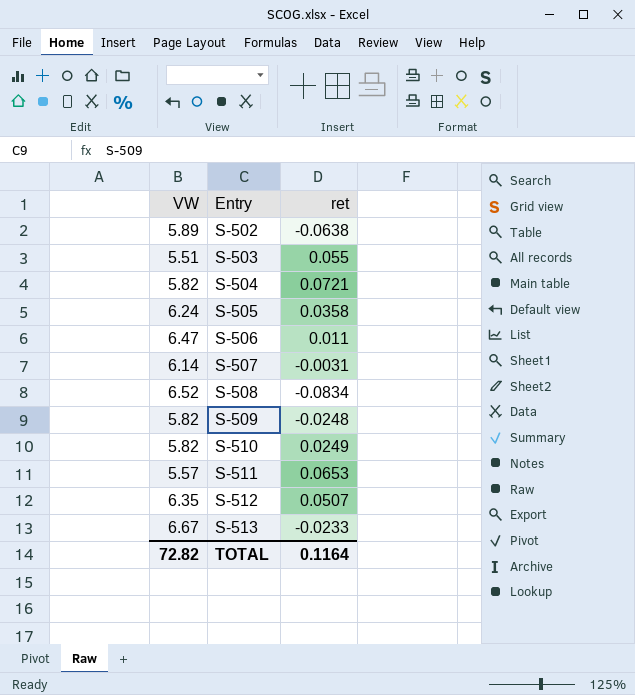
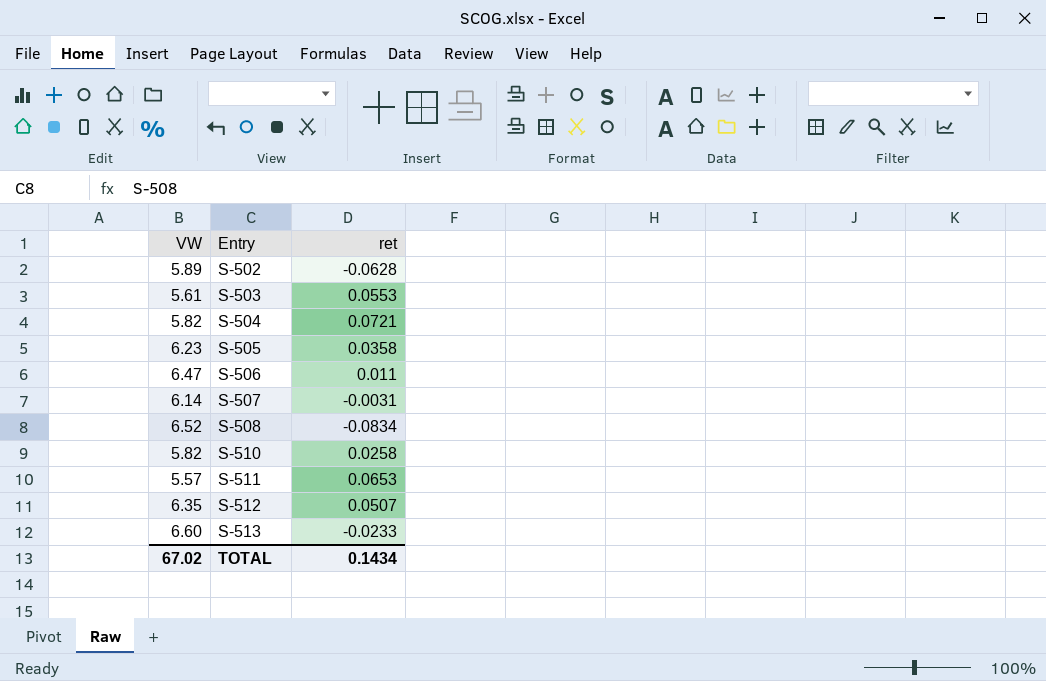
row S-509: 5.82 | -0.0248 -> none
S-502 | ret: -0.0638 -> -0.0628
S-503 | VW: 5.51 -> 5.61
S-503 | ret: 0.055 -> 0.0553
S-505 | VW: 6.24 -> 6.23
S-510 | ret: 0.0249 -> 0.0258
S-513 | VW: 6.67 -> 6.60
TOTAL | VW: 72.82 -> 67.02
TOTAL | ret: 0.1164 -> 0.1434

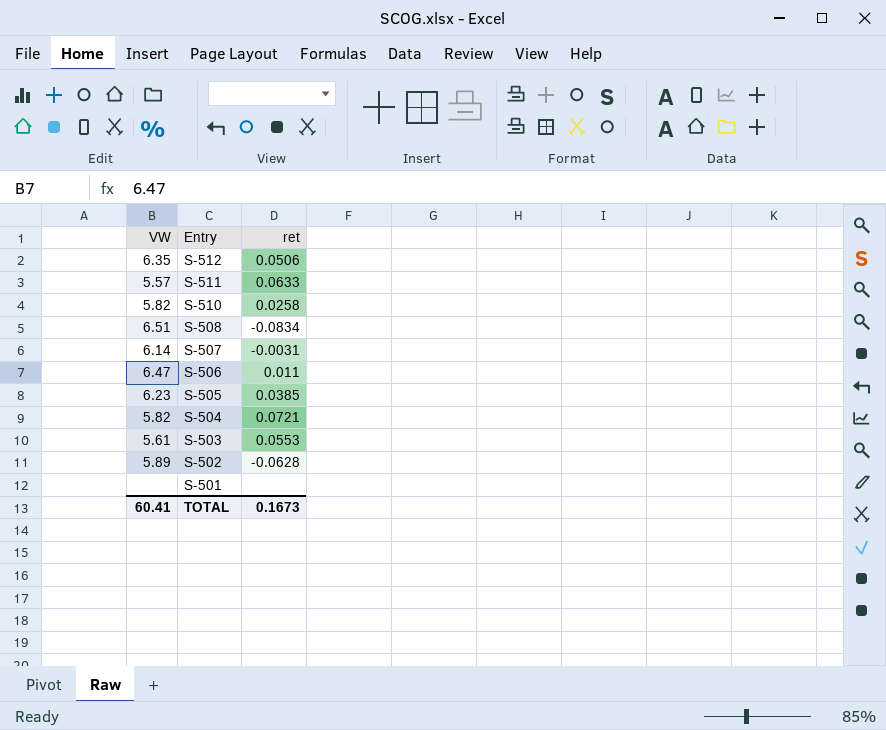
row order: Entry ascending -> Entry descending
row S-513: 6.60 | -0.0233 -> none
S-512 | ret: 0.0507 -> 0.0506
S-511 | ret: 0.0653 -> 0.0633
S-508 | VW: 6.52 -> 6.51
S-505 | ret: 0.0358 -> 0.0385
row S-501: none -> none | none
TOTAL | VW: 67.02 -> 60.41
TOTAL | ret: 0.1434 -> 0.1673

